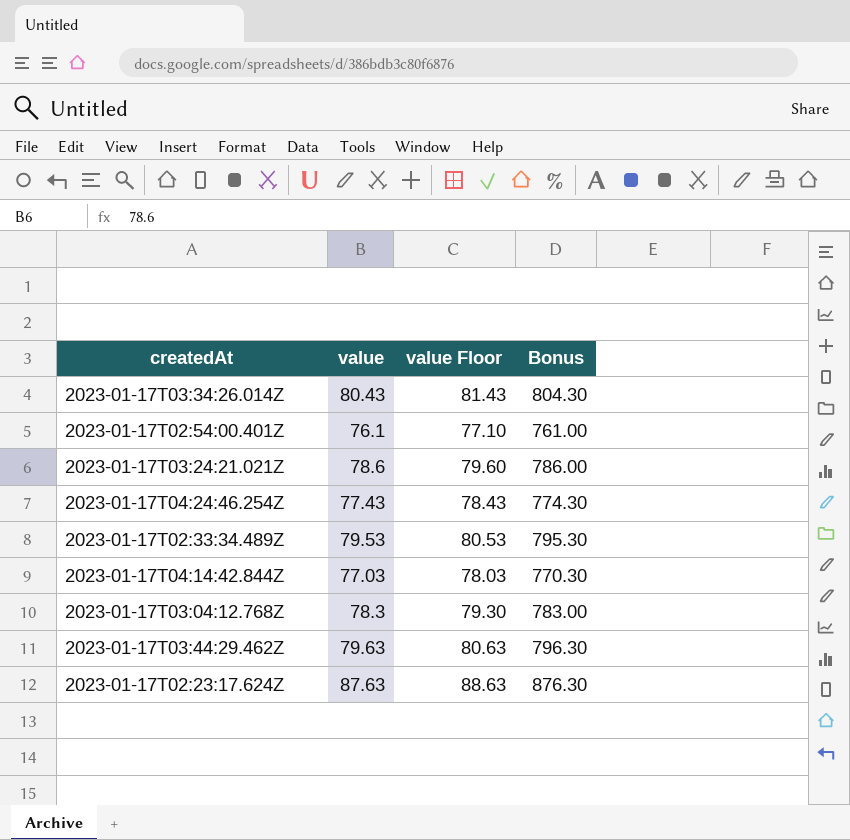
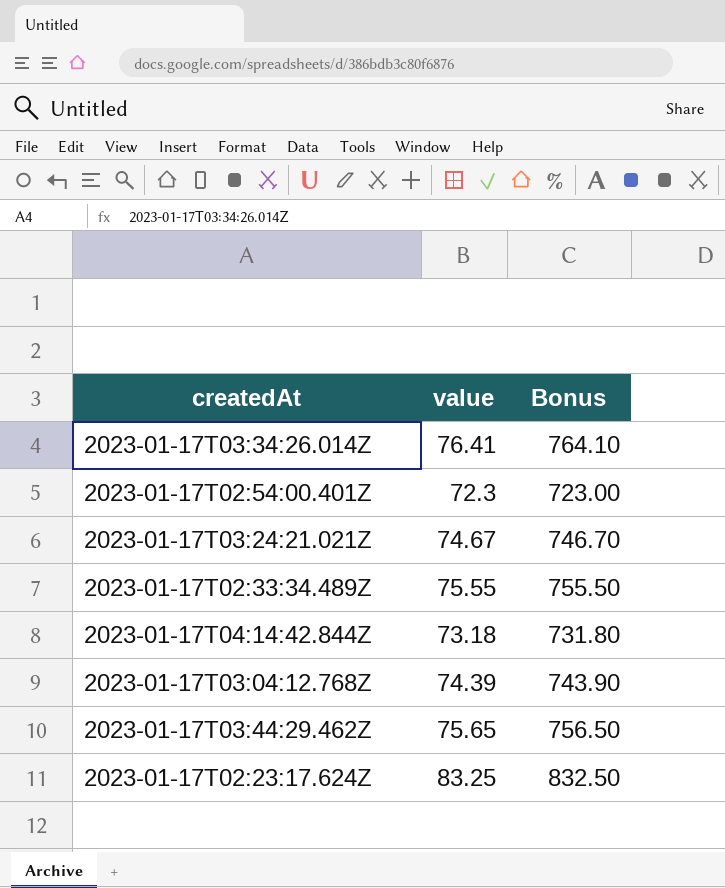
column value Floor | formula: [value] + 1 -> none
row 2023-01-17T04:24:46.254Z: 77.43 | 78.43 | 774.30 -> none
2023-01-17T03:34:26.014Z | value: 80.43 -> 76.41
2023-01-17T03:34:26.014Z | Bonus: 804.30 -> 764.10
2023-01-17T02:54:00.401Z | value: 76.1 -> 72.3
2023-01-17T02:54:00.401Z | Bonus: 761.00 -> 723.00
2023-01-17T03:24:21.021Z | value: 78.6 -> 74.67
2023-01-17T03:24:21.021Z | Bonus: 786.00 -> 746.70
2023-01-17T02:33:34.489Z | value: 79.53 -> 75.55
2023-01-17T02:33:34.489Z | Bonus: 795.30 -> 755.50
2023-01-17T04:14:42.844Z | value: 77.03 -> 73.18
2023-01-17T04:14:42.844Z | Bonus: 770.30 -> 731.80
2023-01-17T03:04:12.768Z | value: 78.3 -> 74.39
2023-01-17T03:04:12.768Z | Bonus: 783.00 -> 743.90
2023-01-17T03:44:29.462Z | value: 79.63 -> 75.65
2023-01-17T03:44:29.462Z | Bonus: 796.30 -> 756.50
2023-01-17T02:23:17.624Z | value: 87.63 -> 83.25
2023-01-17T02:23:17.624Z | Bonus: 876.30 -> 832.50

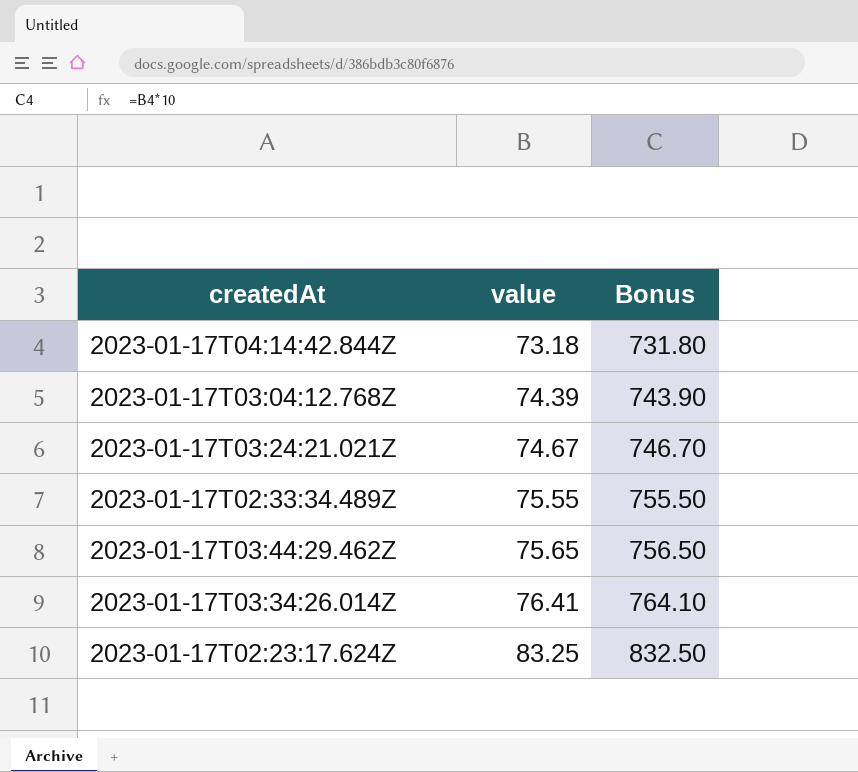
row order: none -> value ascending
row 2023-01-17T02:54:00.401Z: 72.3 | 723.00 -> none

